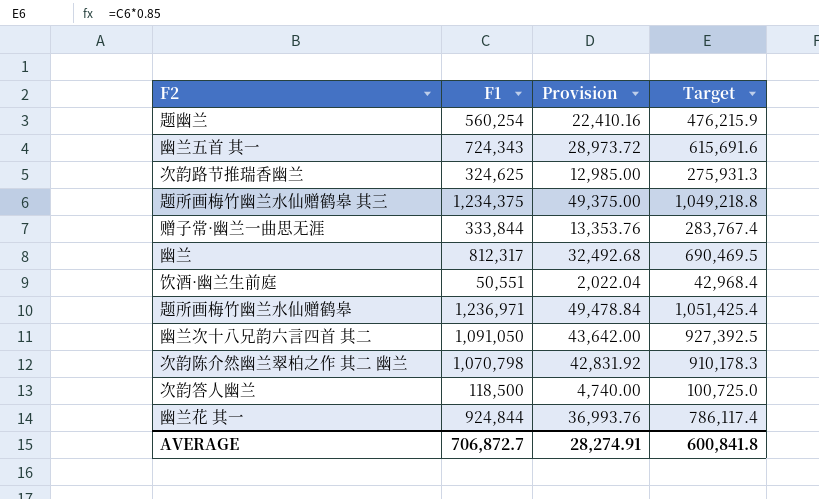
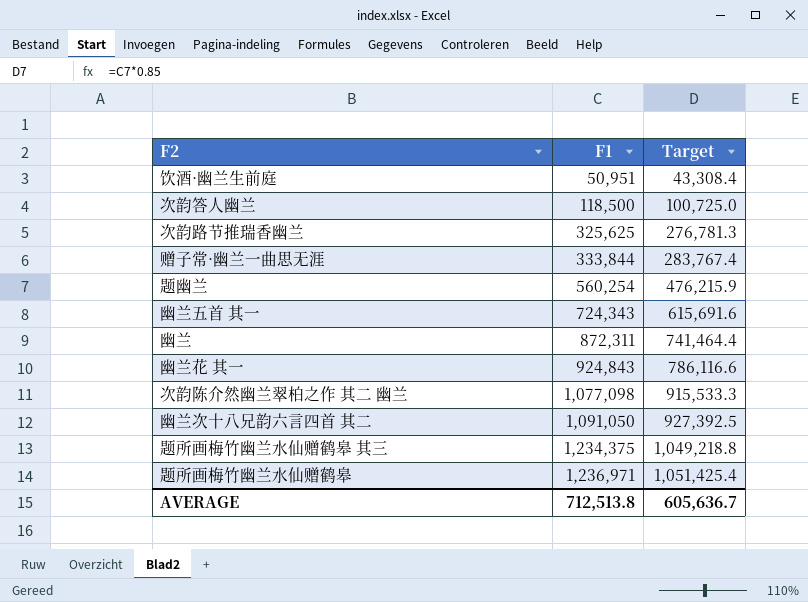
row order: none -> F1 ascending
column Provision | formula: [F1] * 0.04 -> none
饮酒·幽兰生前庭 | F1: 50,551 -> 50,951
饮酒·幽兰生前庭 | Target: 42,968.4 -> 43,308.4
次韵路节推瑞香幽兰 | F1: 324,625 -> 325,625
次韵路节推瑞香幽兰 | Target: 275,931.3 -> 276,781.3
幽兰 | F1: 812,317 -> 872,311
幽兰 | Target: 690,469.5 -> 741,464.4
幽兰花 其一 | F1: 924,844 -> 924,843
幽兰花 其一 | Target: 786,117.4 -> 786,116.6
次韵陈介然幽兰翠柏之作 其二 幽兰 | F1: 1,070,798 -> 1,077,098
次韵陈介然幽兰翠柏之作 其二 幽兰 | Target: 910,178.3 -> 915,533.3
AVERAGE | F1: 706,872.7 -> 712,513.8
AVERAGE | Target: 600,841.8 -> 605,636.7

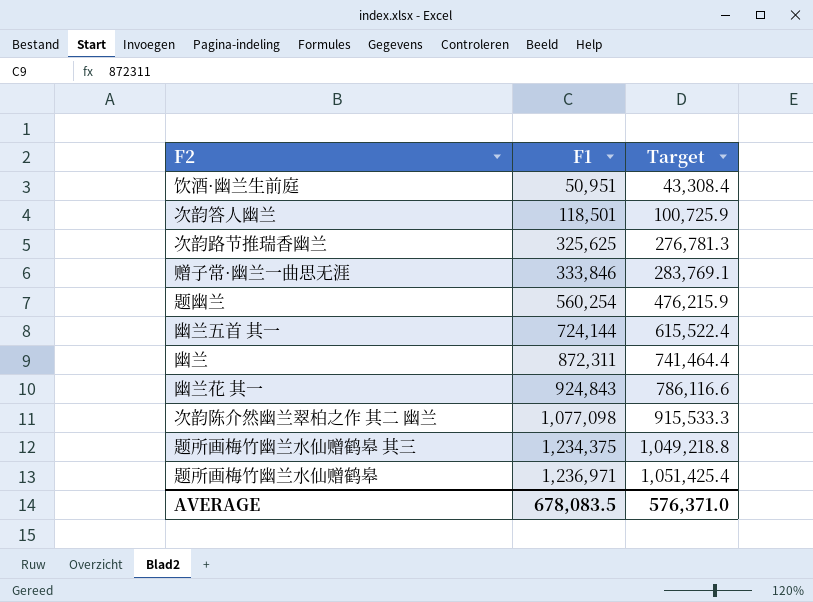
row 幽兰次十八兄韵六言四首 其二: 1,091,050 | 927,392.5 -> none
次韵答人幽兰 | F1: 118,500 -> 118,501
次韵答人幽兰 | Target: 100,725.0 -> 100,725.9
赠子常·幽兰一曲思无涯 | F1: 333,844 -> 333,846
赠子常·幽兰一曲思无涯 | Target: 283,767.4 -> 283,769.1
幽兰五首 其一 | F1: 724,343 -> 724,144
幽兰五首 其一 | Target: 615,691.6 -> 615,522.4
AVERAGE | F1: 712,513.8 -> 678,083.5
AVERAGE | Target: 605,636.7 -> 576,371.0

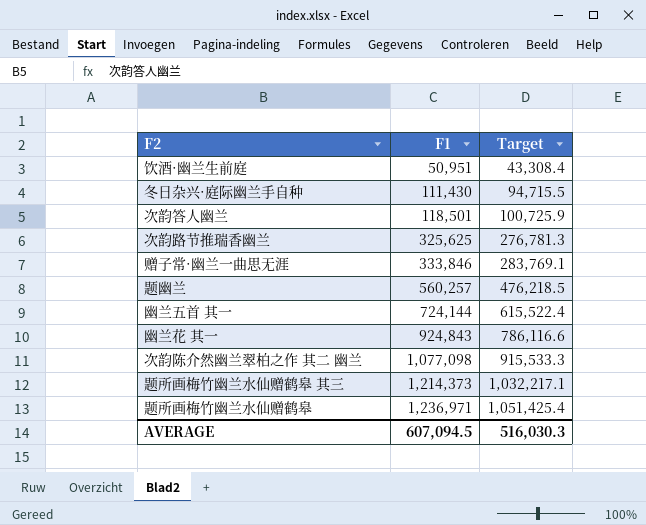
row 幽兰: 872,311 | 741,464.4 -> none
row 冬日杂兴·庭际幽兰手自种: none -> 111,430 | 94,715.5
题幽兰 | F1: 560,254 -> 560,257
题幽兰 | Target: 476,215.9 -> 476,218.5
题所画梅竹幽兰水仙赠鹤皋 其三 | F1: 1,234,375 -> 1,214,373
题所画梅竹幽兰水仙赠鹤皋 其三 | Target: 1,049,218.8 -> 1,032,217.1
AVERAGE | F1: 678,083.5 -> 607,094.5
AVERAGE | Target: 576,371.0 -> 516,030.3

